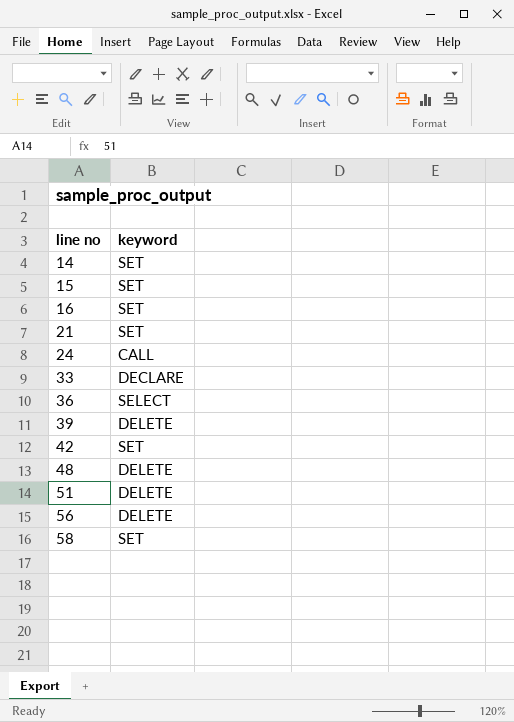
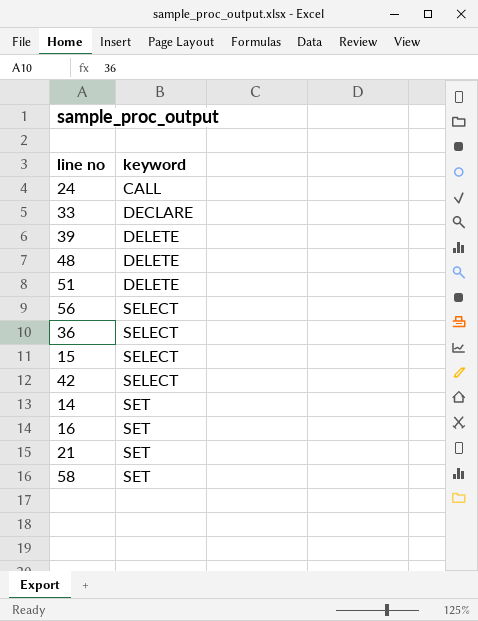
row order: line no ascending -> keyword ascending
56 | keyword: DELETE -> SELECT
15 | keyword: SET -> SELECT
42 | keyword: SET -> SELECT

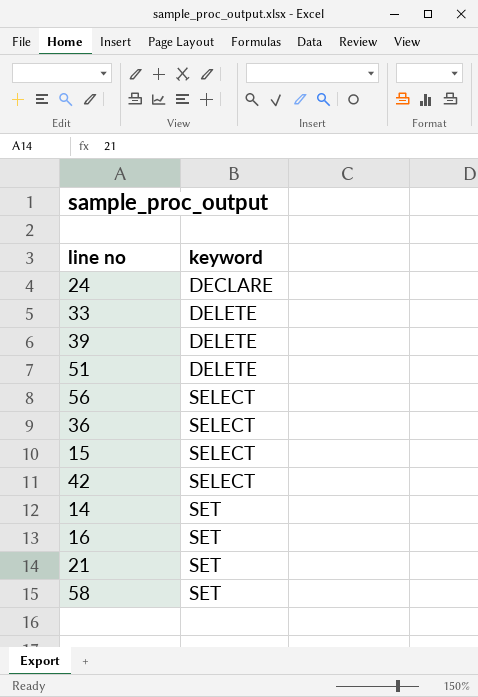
row 48: DELETE -> none
24 | keyword: CALL -> DECLARE
33 | keyword: DECLARE -> DELETE

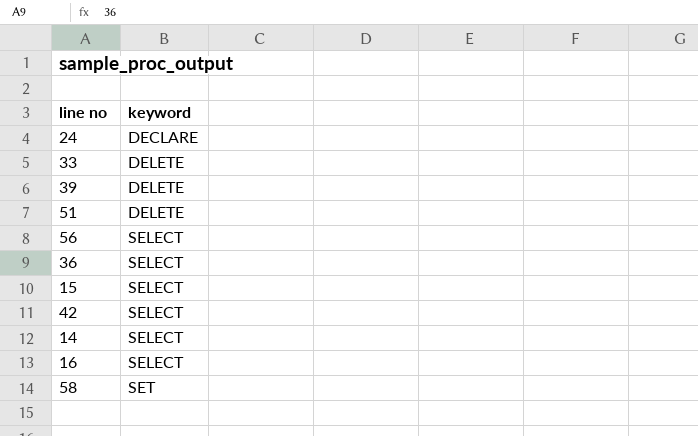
row 21: SET -> none
14 | keyword: SET -> SELECT
16 | keyword: SET -> SELECT

